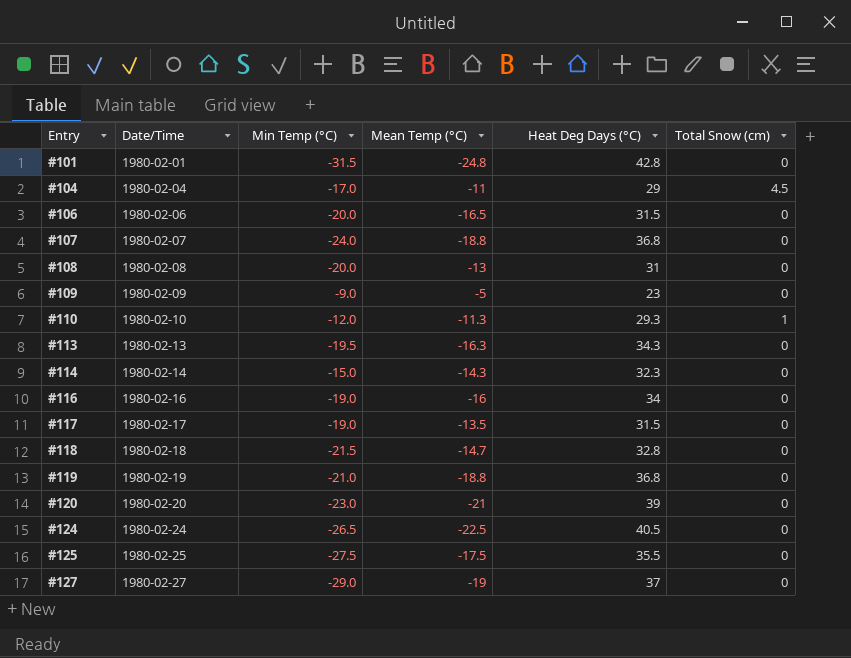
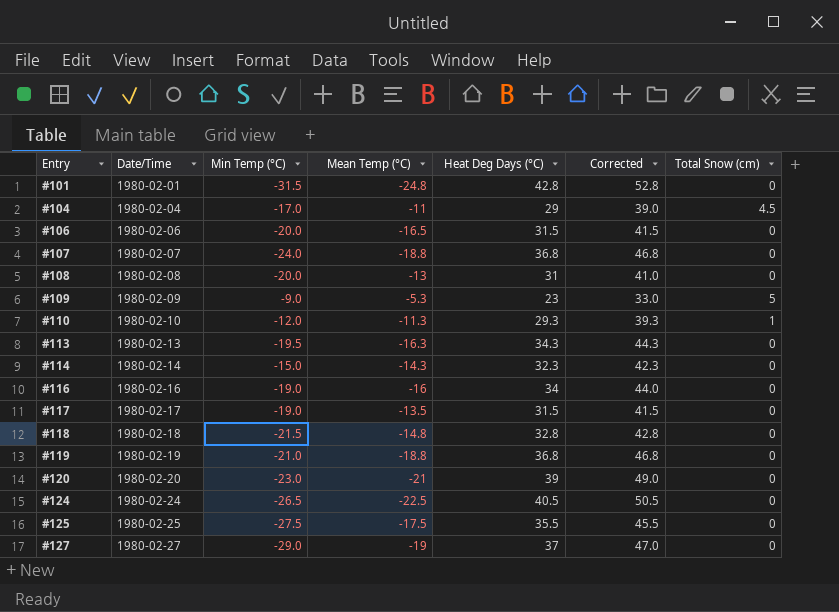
column Corrected | formula: none -> [Heat Deg Days (°C)] + 10
#109 | Mean Temp (°C): -5 -> -5.3
#109 | Total Snow (cm): 0 -> 5
#118 | Mean Temp (°C): -14.7 -> -14.8

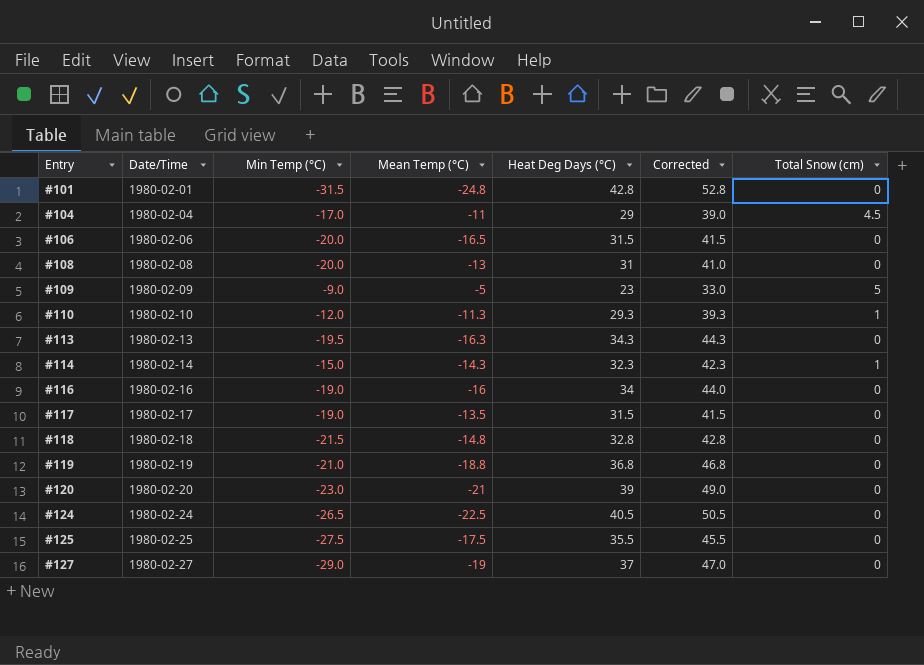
row #107: 1980-02-07 | -24.0 | -18.8 | 36.8 | 46.8 | 0 -> none
#109 | Mean Temp (°C): -5.3 -> -5
#114 | Total Snow (cm): 0 -> 1

